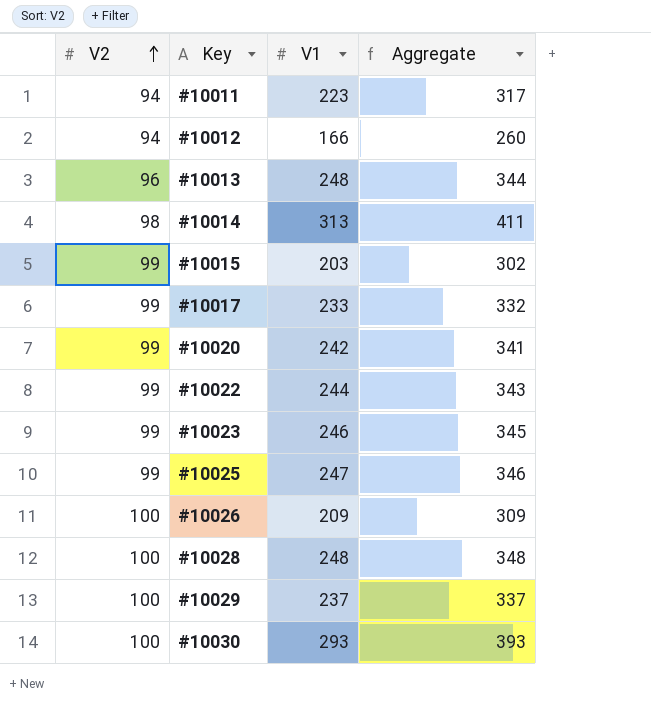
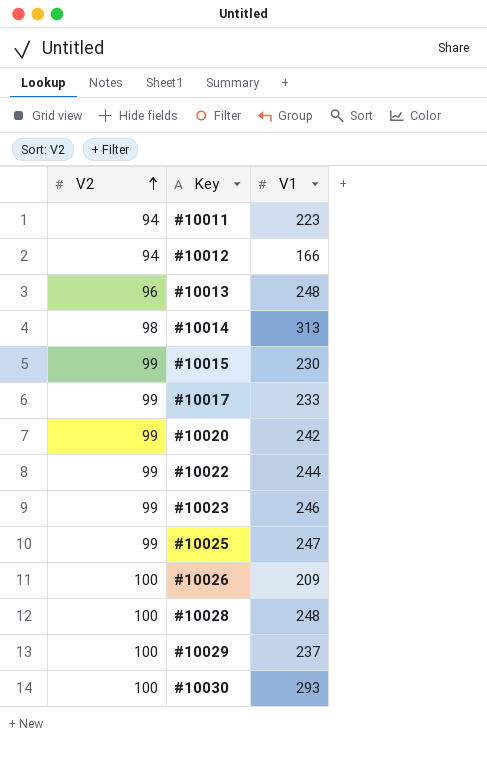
column Aggregate | formula: [V2] + [V1] -> none
#10015 | V1: 203 -> 230

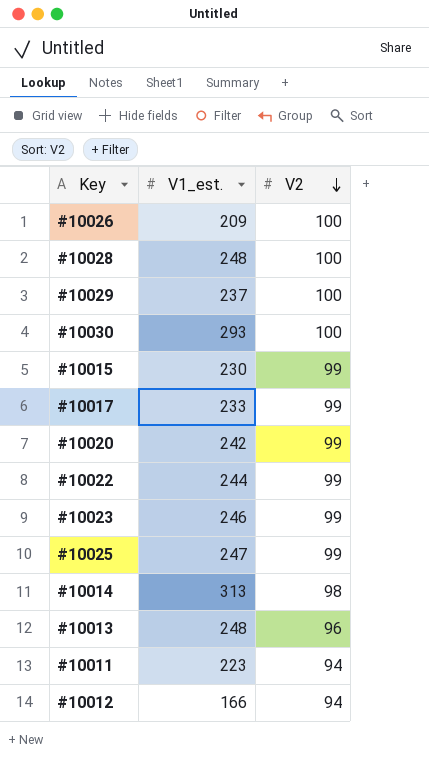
row order: V2 ascending -> V2 descending
column name: V1 -> V1_est.
column V2 | position: 1 -> 3

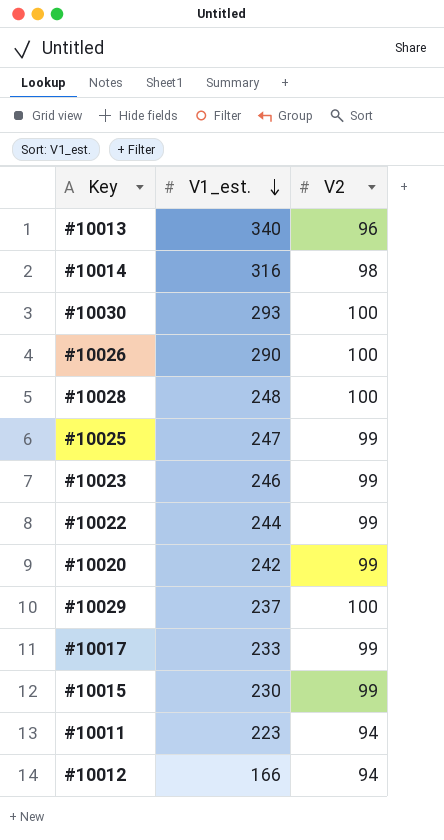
row order: V2 descending -> V1_est. descending
#10013 | V1_est.: 248 -> 340
#10014 | V1_est.: 313 -> 316
#10026 | V1_est.: 209 -> 290

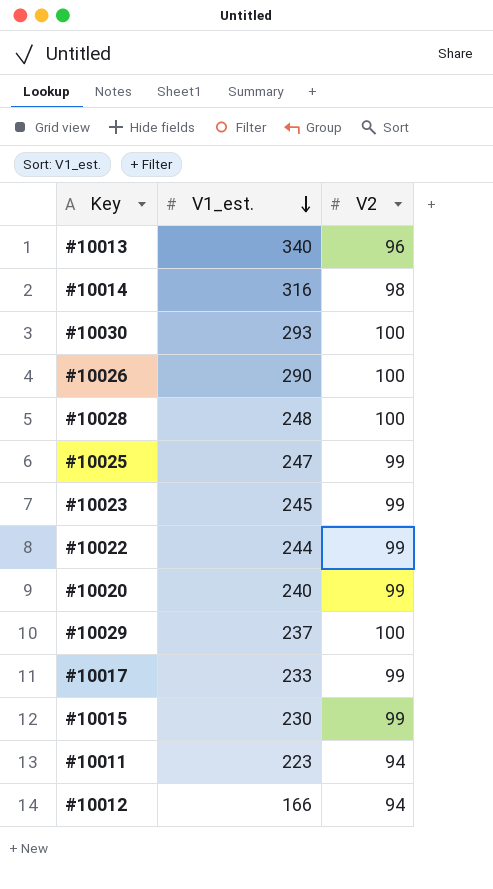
#10023 | V1_est.: 246 -> 245
#10020 | V1_est.: 242 -> 240

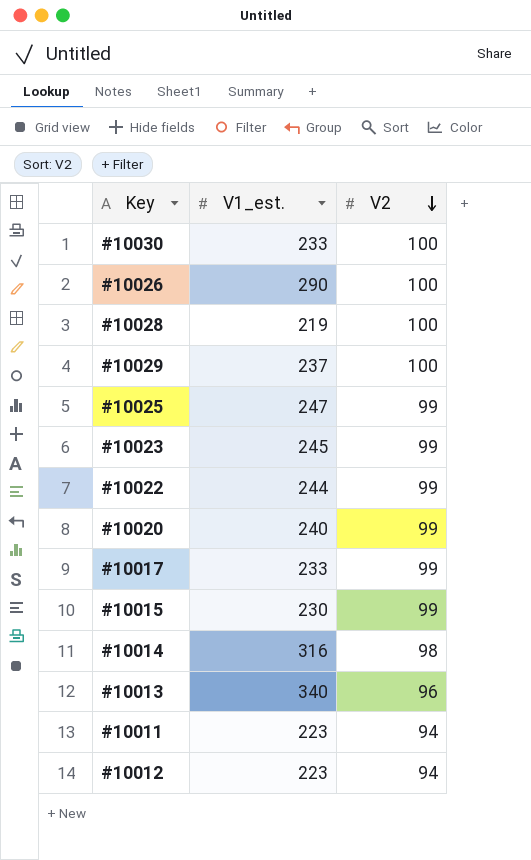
row order: V1_est. descending -> V2 descending
#10030 | V1_est.: 293 -> 233
#10028 | V1_est.: 248 -> 219
#10012 | V1_est.: 166 -> 223

